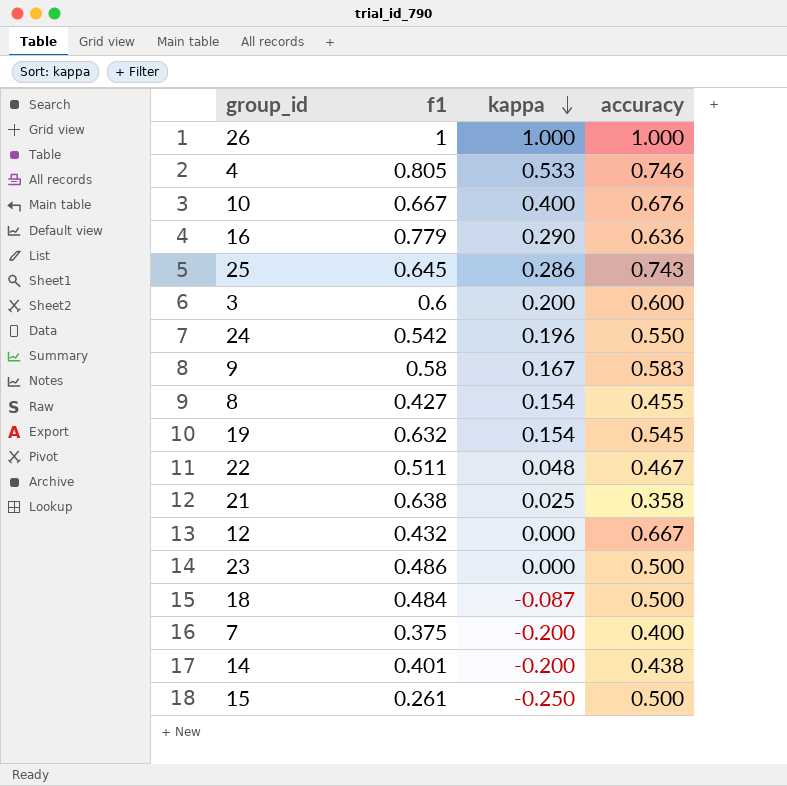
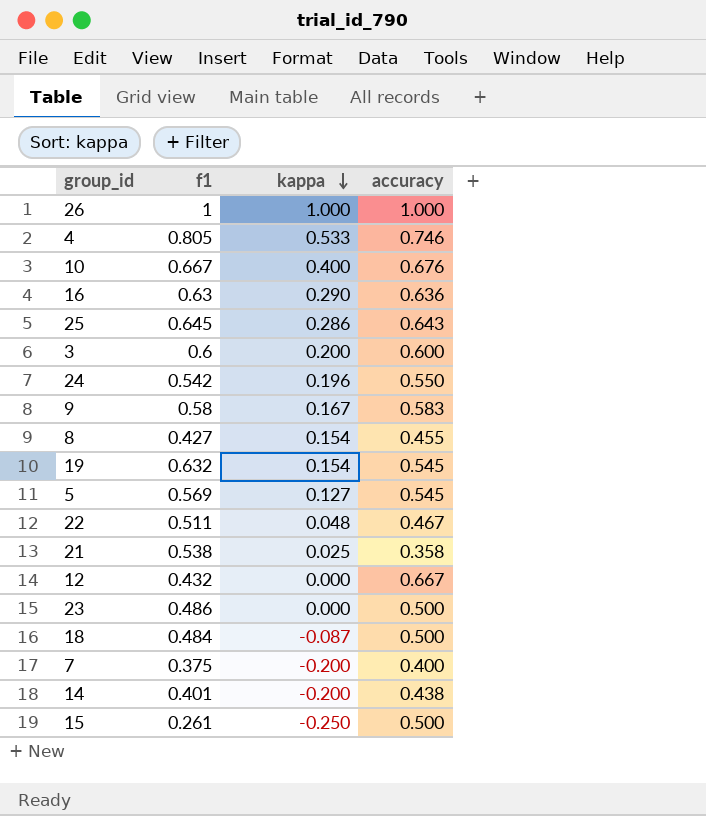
16 | f1: 0.779 -> 0.63
25 | accuracy: 0.743 -> 0.643
row 5: none -> 0.569 | 0.127 | 0.545
21 | f1: 0.638 -> 0.538

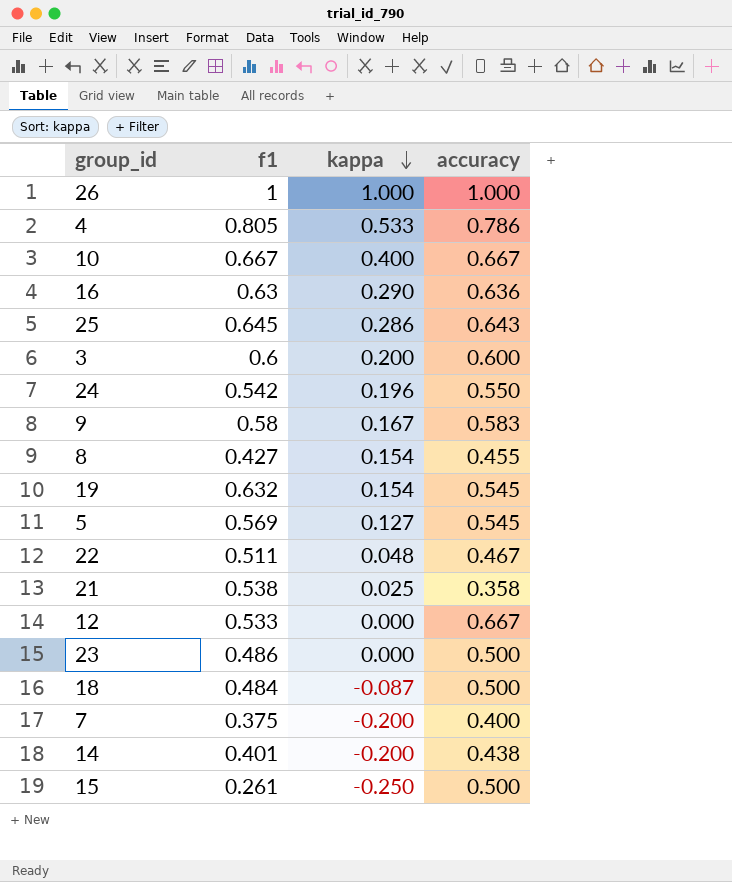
4 | accuracy: 0.746 -> 0.786
10 | accuracy: 0.676 -> 0.667
12 | f1: 0.432 -> 0.533

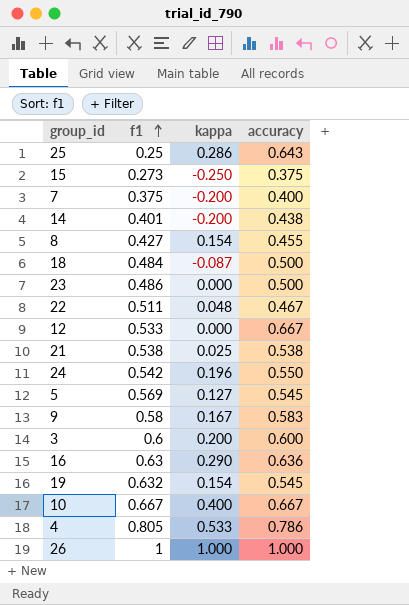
row order: kappa descending -> f1 ascending
25 | f1: 0.645 -> 0.25
15 | f1: 0.261 -> 0.273
15 | accuracy: 0.500 -> 0.375
21 | accuracy: 0.358 -> 0.538

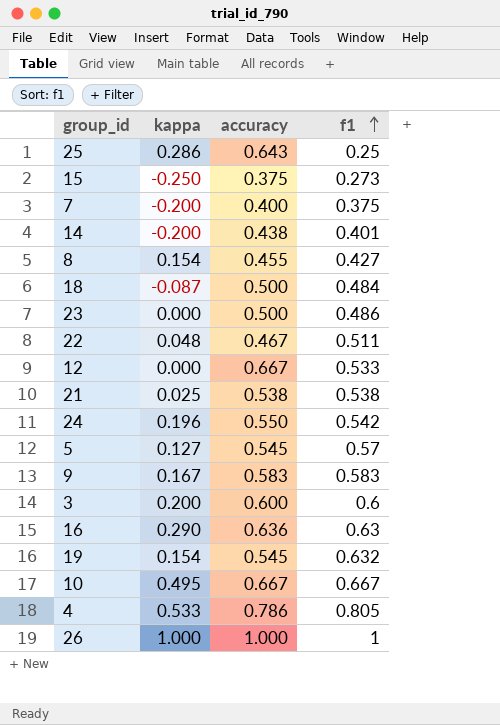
column f1 | position: 2 -> 4
5 | f1: 0.569 -> 0.57
9 | f1: 0.58 -> 0.583
10 | kappa: 0.400 -> 0.495

